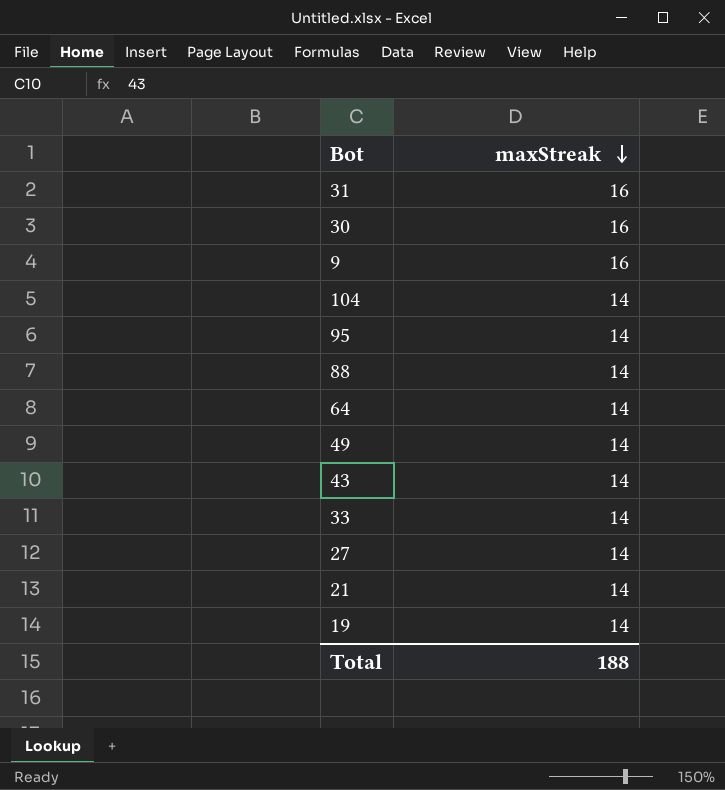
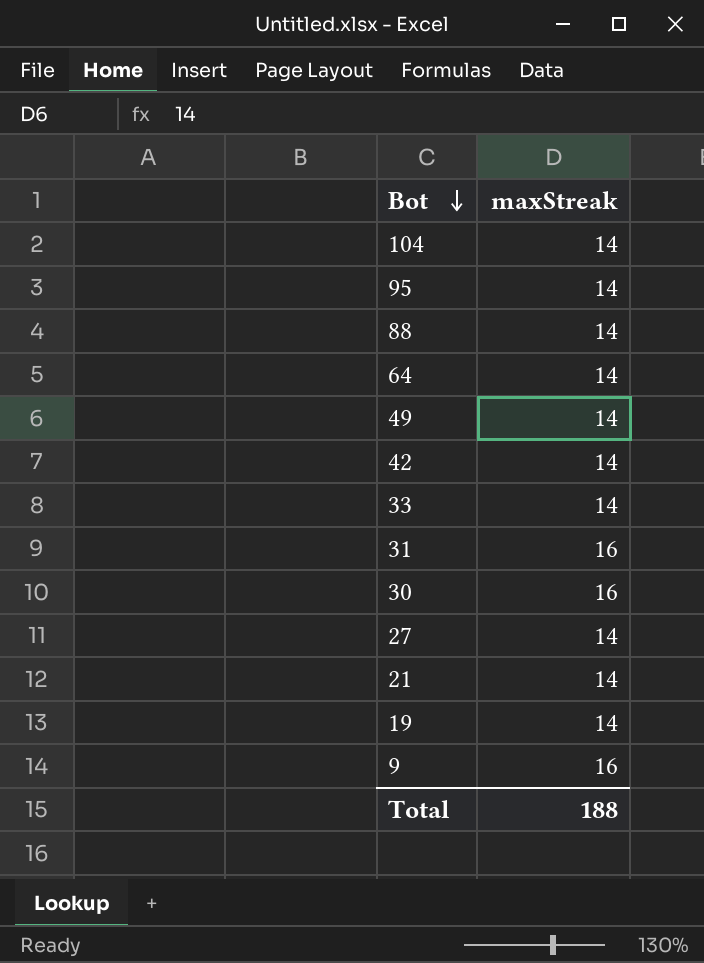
row order: maxStreak descending -> Bot descending
row 43: 14 -> none
row 42: none -> 14

